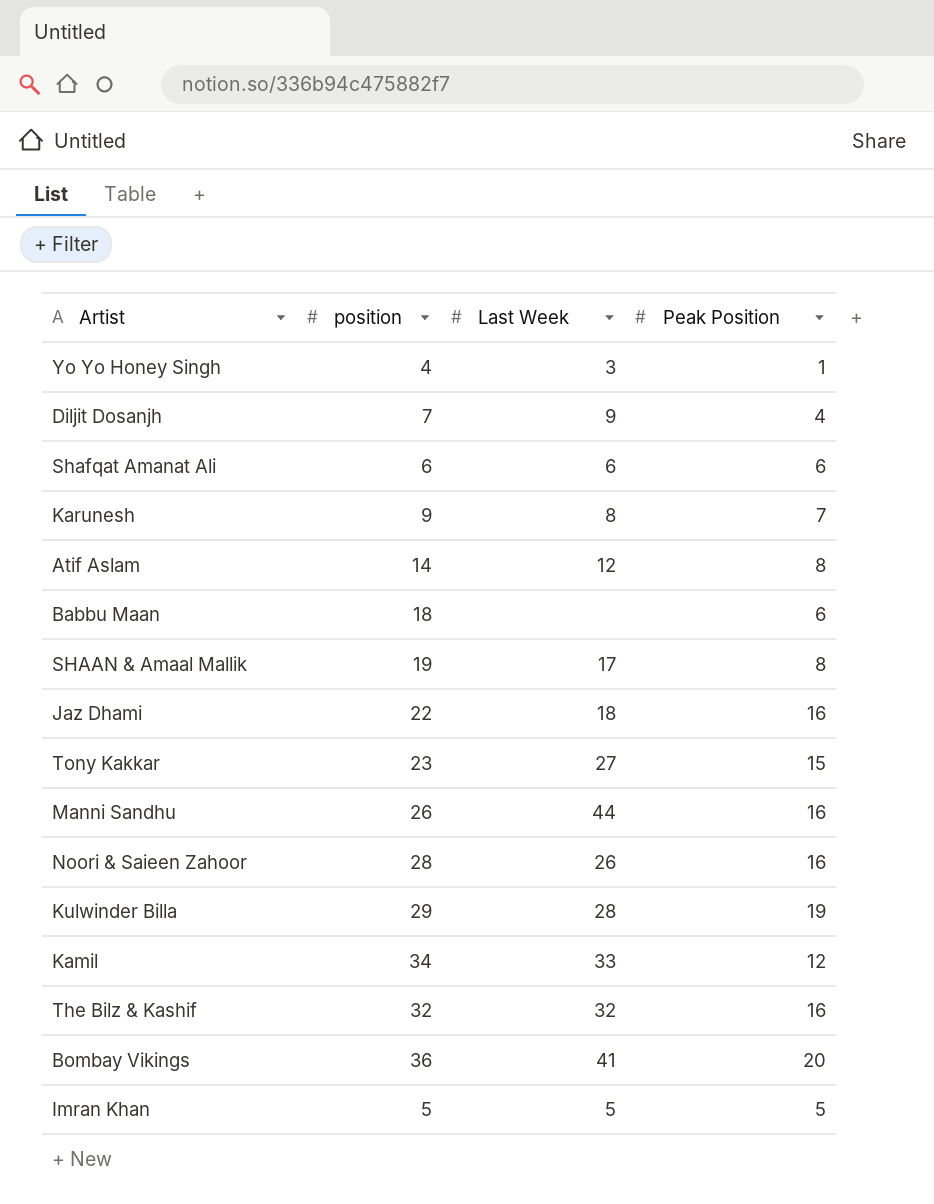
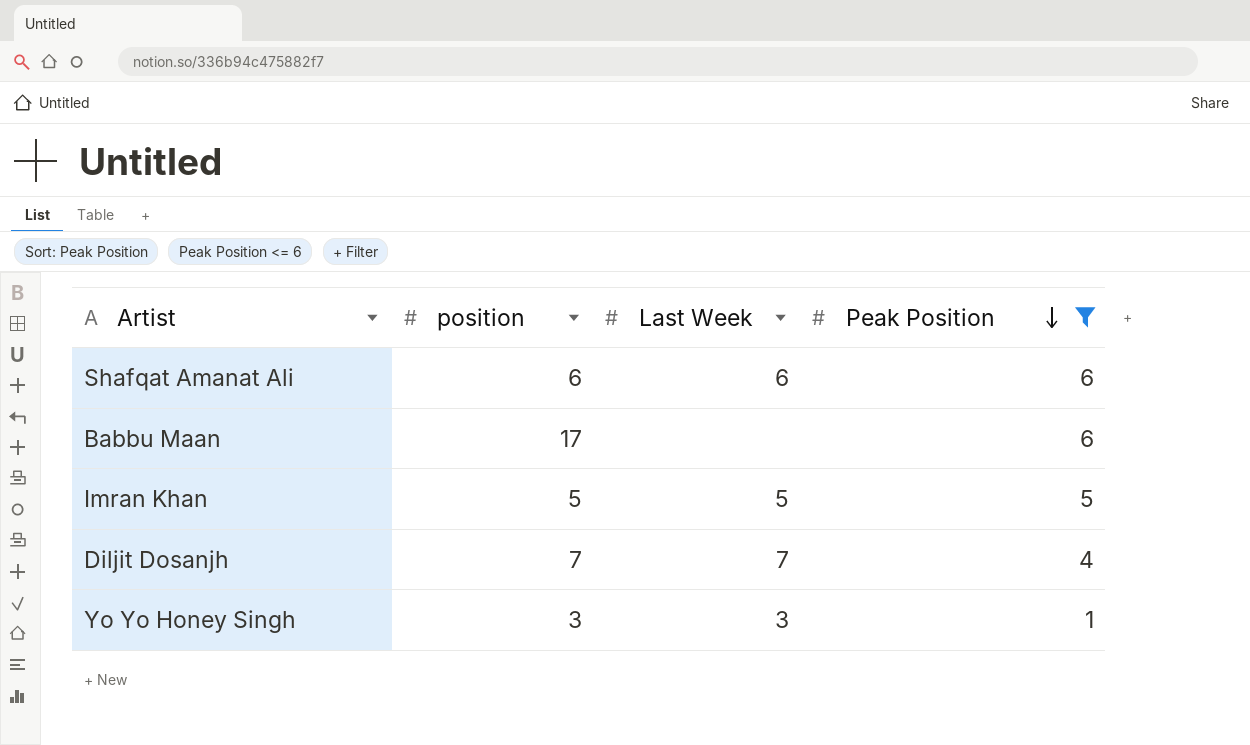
filter: none -> Peak Position <= 6
row order: none -> Peak Position descending
Babbu Maan | position: 18 -> 17
Diljit Dosanjh | Last Week: 9 -> 7
Yo Yo Honey Singh | position: 4 -> 3

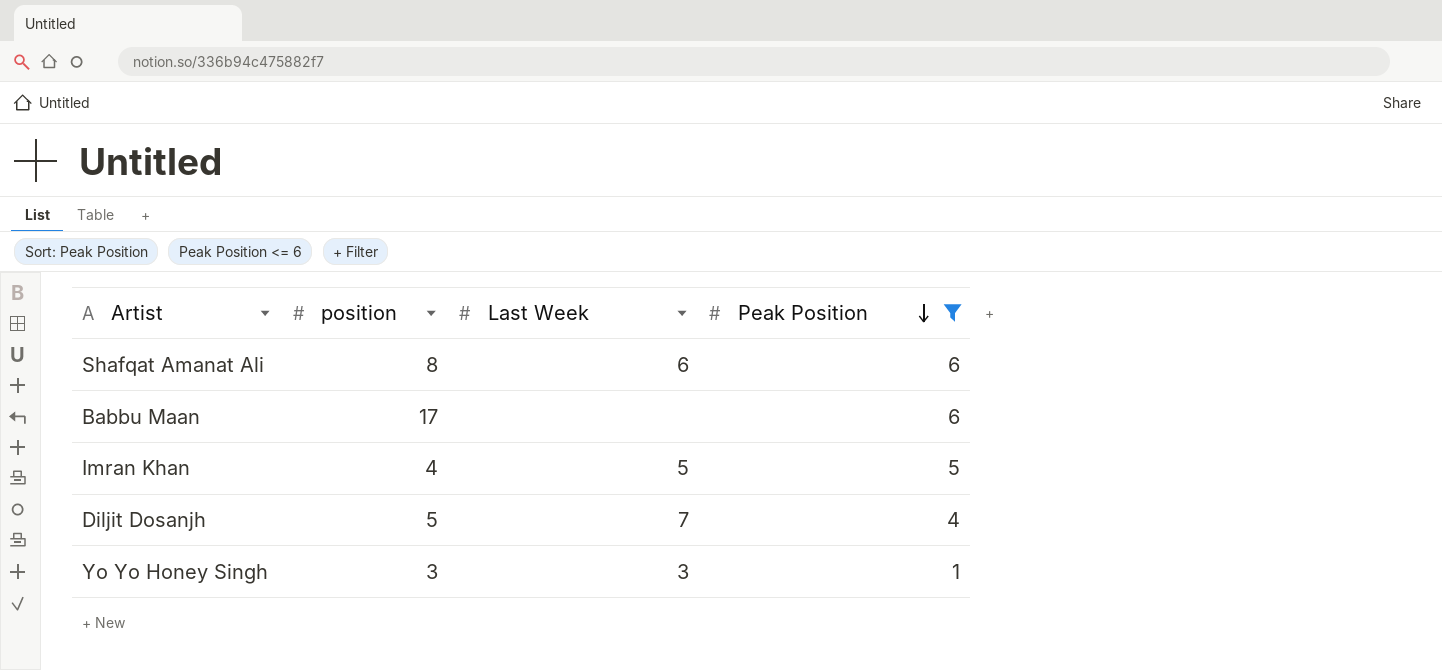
Shafqat Amanat Ali | position: 6 -> 8
Imran Khan | position: 5 -> 4
Diljit Dosanjh | position: 7 -> 5

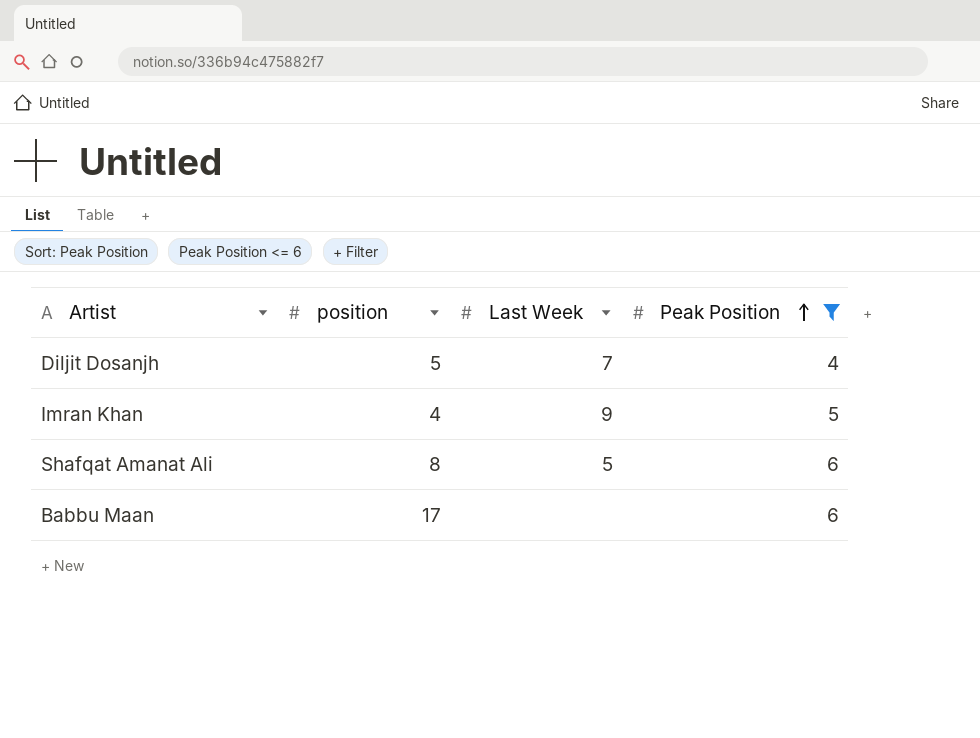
row order: Peak Position descending -> Peak Position ascending
row Yo Yo Honey Singh: 3 | 3 | 1 -> none
Imran Khan | Last Week: 5 -> 9
Shafqat Amanat Ali | Last Week: 6 -> 5

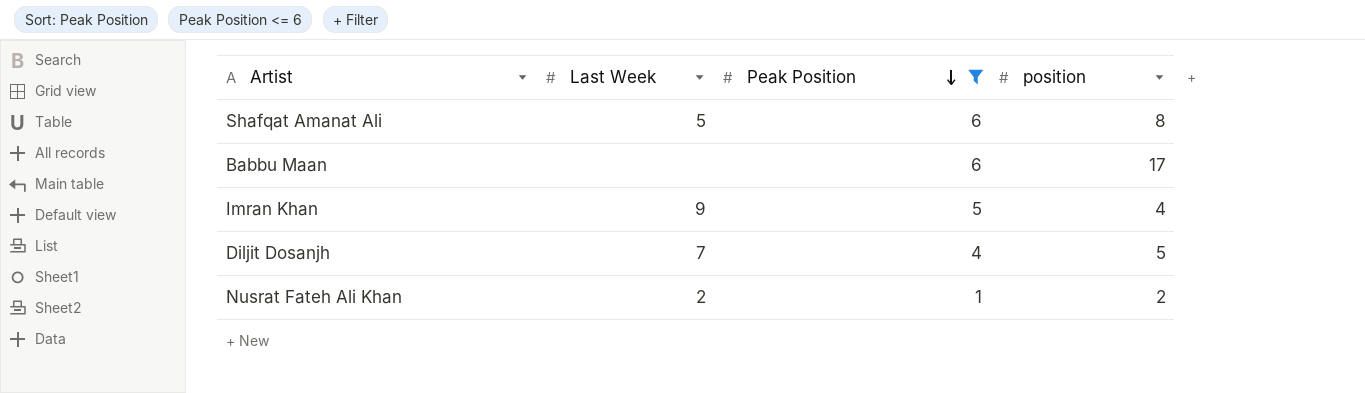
row order: Peak Position ascending -> Peak Position descending
column position | position: 2 -> 4
row Nusrat Fateh Ali Khan: none -> 2 | 1 | 2

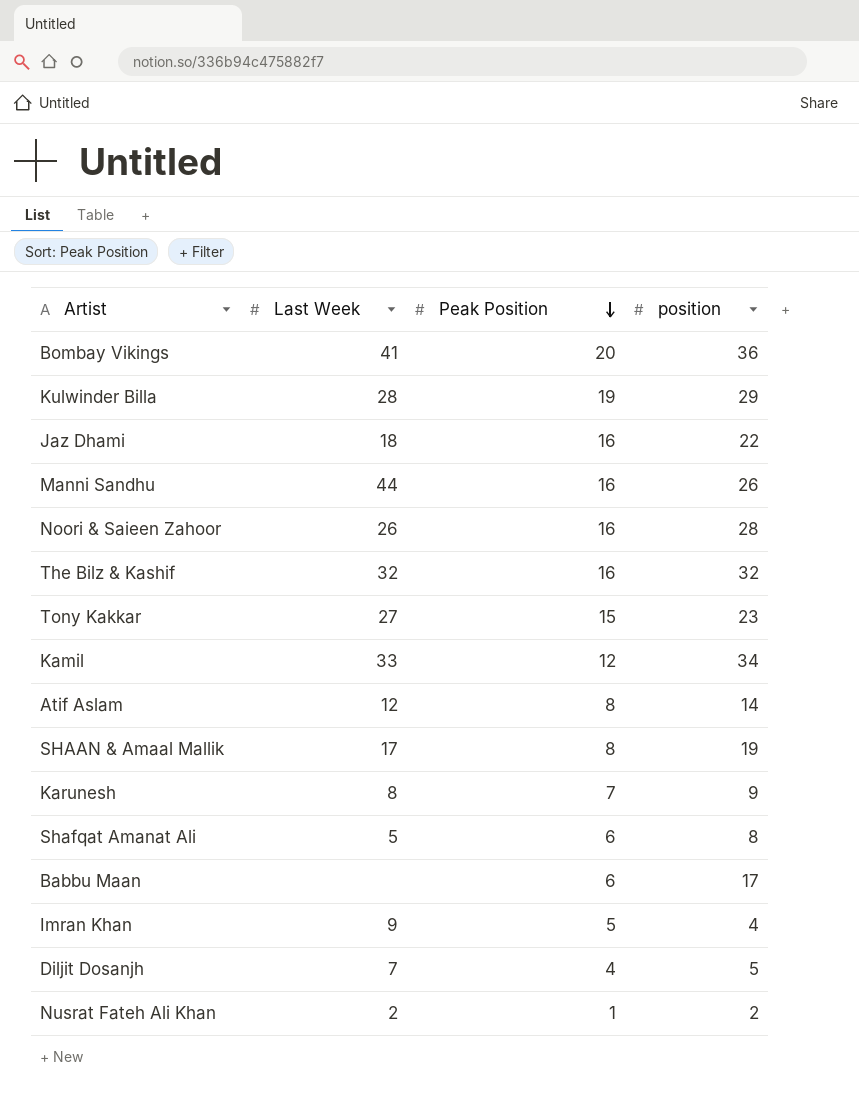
filter: Peak Position <= 6 -> none

